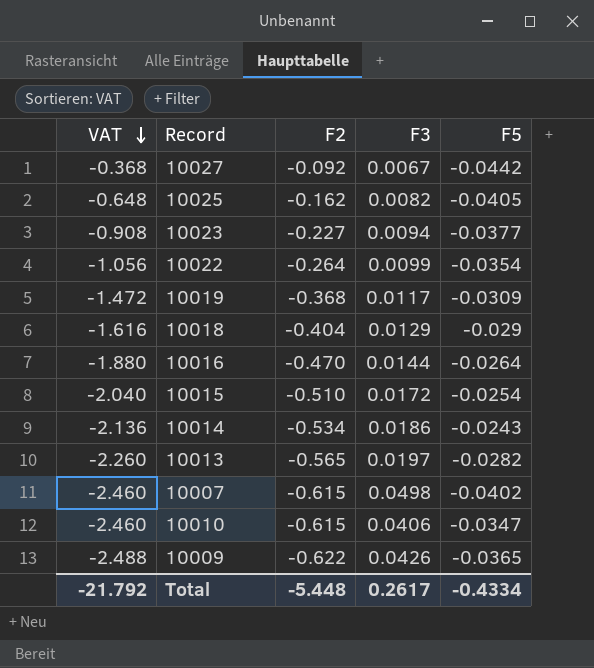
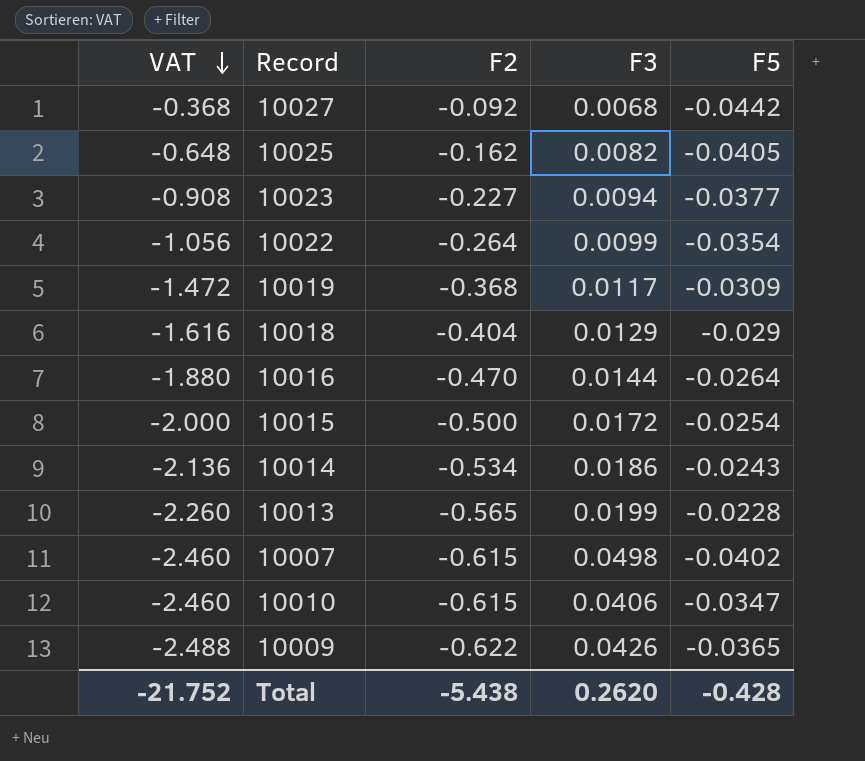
10027 | F3: 0.0067 -> 0.0068
10015 | VAT: -2.040 -> -2.000
10015 | F2: -0.510 -> -0.500
10013 | F3: 0.0197 -> 0.0199
10013 | F5: -0.0282 -> -0.0228
Total | VAT: -21.792 -> -21.752
Total | F2: -5.448 -> -5.438
Total | F3: 0.2617 -> 0.2620
Total | F5: -0.4334 -> -0.428

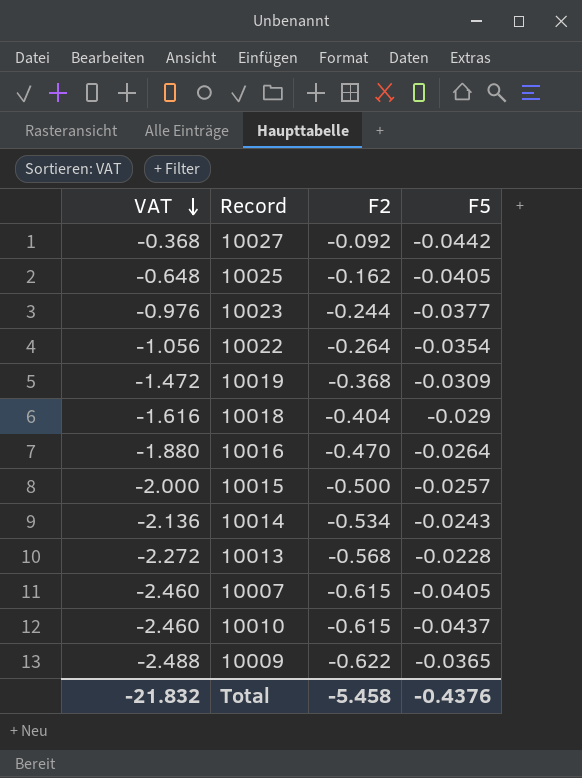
column F3 | position: 4 -> none
10023 | VAT: -0.908 -> -0.976
10023 | F2: -0.227 -> -0.244
10015 | F5: -0.0254 -> -0.0257
10013 | VAT: -2.260 -> -2.272
10013 | F2: -0.565 -> -0.568
10007 | F5: -0.0402 -> -0.0405
10010 | F5: -0.0347 -> -0.0437
Total | VAT: -21.752 -> -21.832
Total | F2: -5.438 -> -5.458
Total | F5: -0.428 -> -0.4376

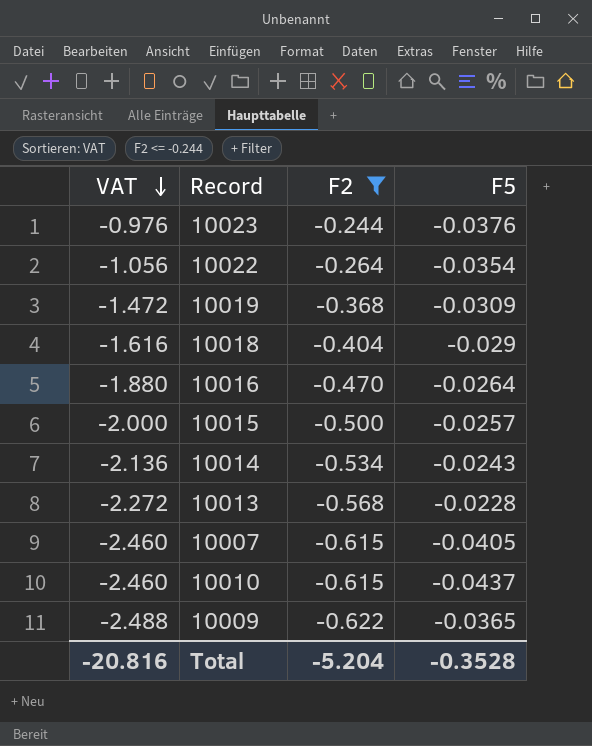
filter: none -> F2 <= -0.244
10023 | F5: -0.0377 -> -0.0376
Total | VAT: -21.832 -> -20.816
Total | F2: -5.458 -> -5.204
Total | F5: -0.4376 -> -0.3528

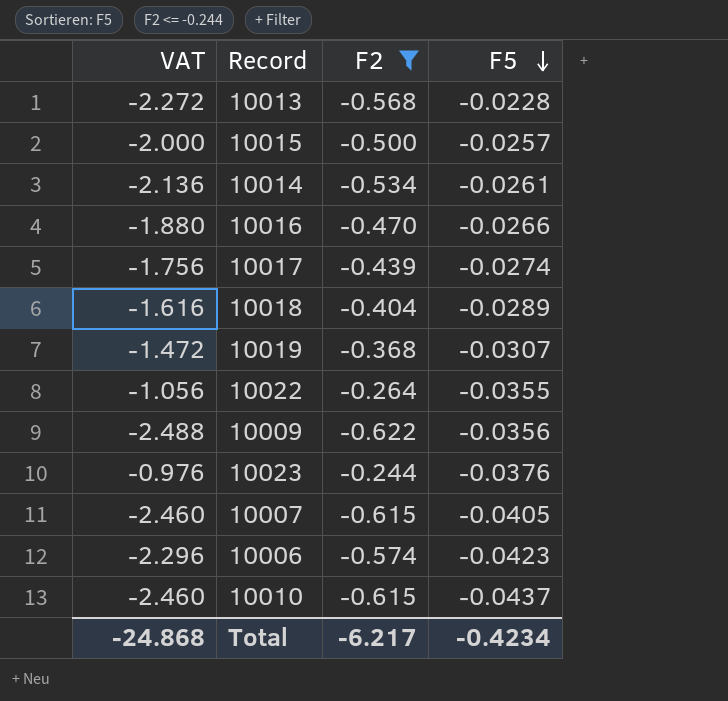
row order: VAT descending -> F5 descending
10014 | F5: -0.0243 -> -0.0261
10016 | F5: -0.0264 -> -0.0266
row 10017: none -> -1.756 | -0.439 | -0.0274
10018 | F5: -0.029 -> -0.0289
10019 | F5: -0.0309 -> -0.0307
10022 | F5: -0.0354 -> -0.0355
10009 | F5: -0.0365 -> -0.0356
row 10006: none -> -2.296 | -0.574 | -0.0423
Total | VAT: -20.816 -> -24.868
Total | F2: -5.204 -> -6.217
Total | F5: -0.3528 -> -0.4234

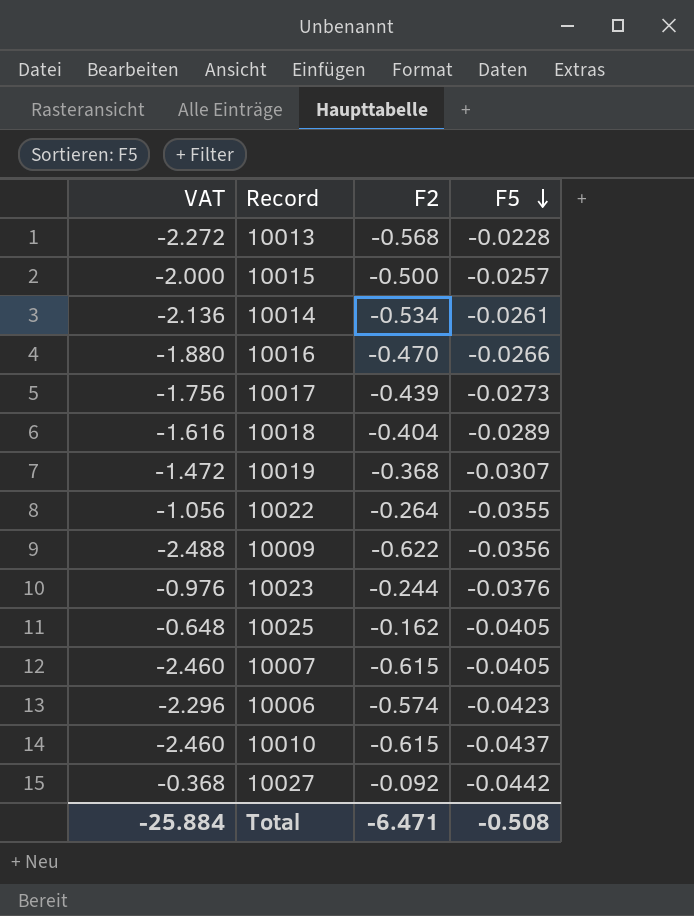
filter: F2 <= -0.244 -> none
10017 | F5: -0.0274 -> -0.0273
Total | VAT: -24.868 -> -25.884
Total | F2: -6.217 -> -6.471
Total | F5: -0.4234 -> -0.508

